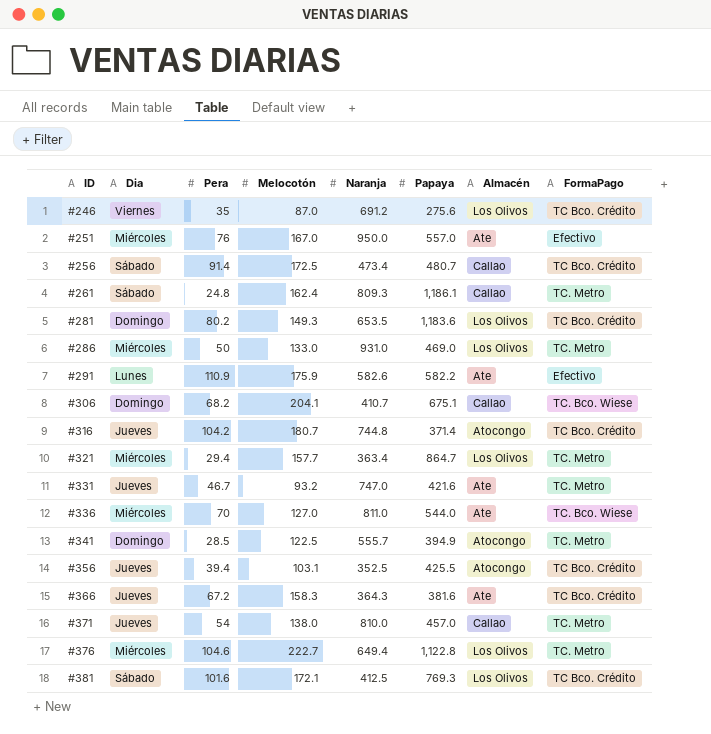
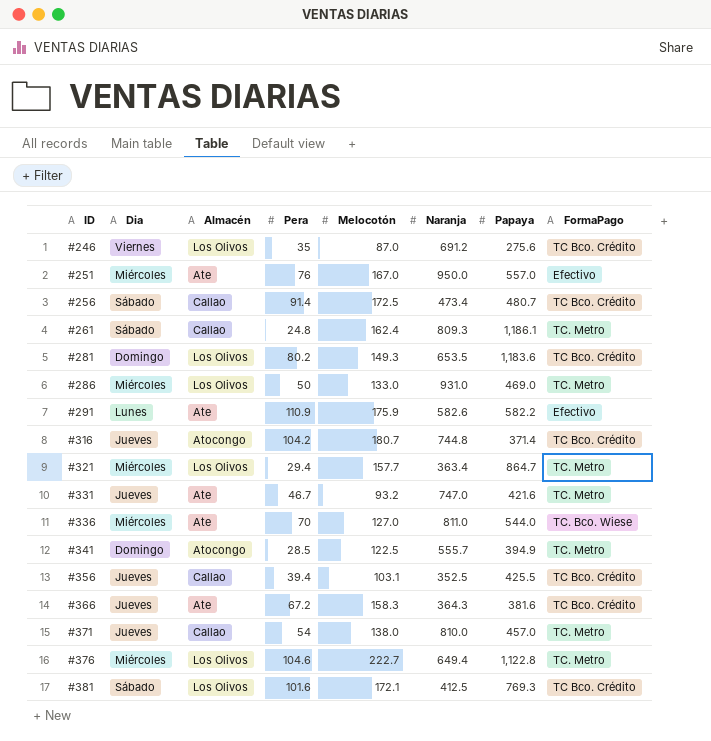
column Almacén | position: 7 -> 3
row #306: Domingo | 68.2 | 204.1 | 410.7 | 675.1 | Callao | TC. Bco. Wiese -> none
#356 | Almacén: Atocongo -> Callao

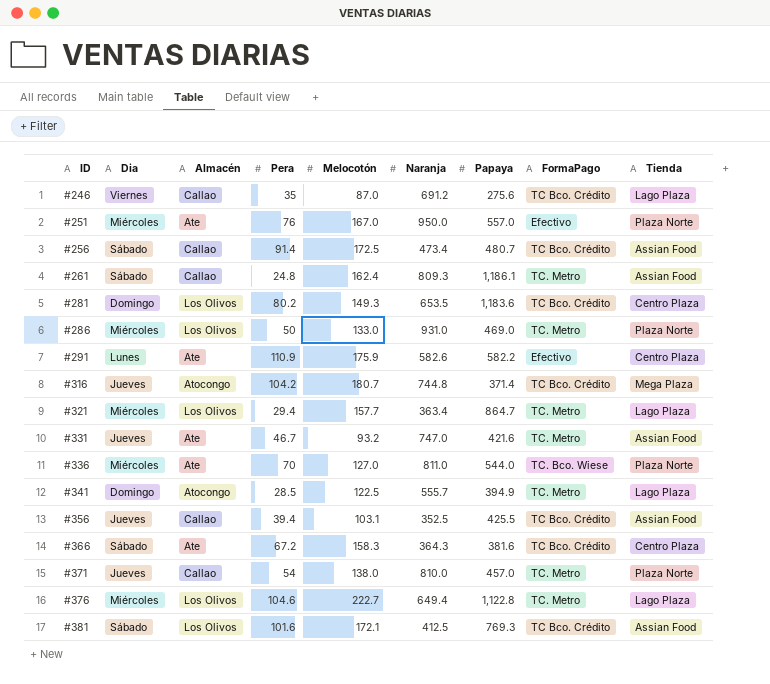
column Tienda | position: none -> 9
#246 | Almacén: Los Olivos -> Callao
#366 | Dia: Jueves -> Sábado

